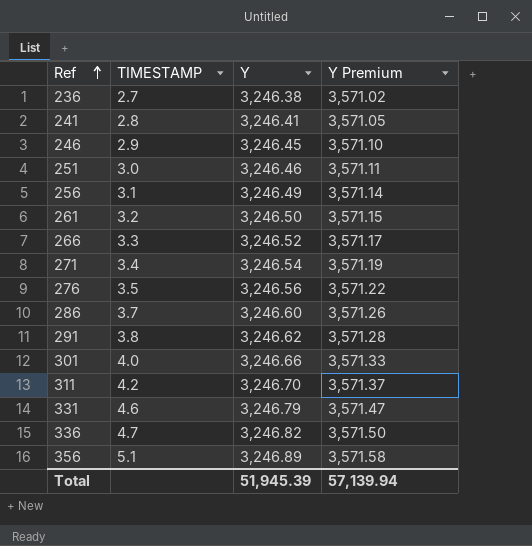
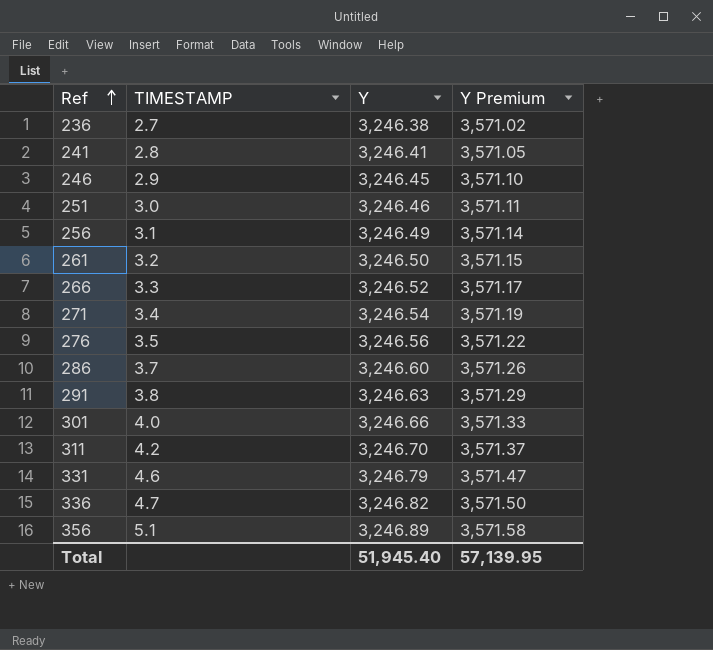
291 | Y: 3,246.62 -> 3,246.63
291 | Y Premium: 3,571.28 -> 3,571.29
Total | Y: 51,945.39 -> 51,945.40
Total | Y Premium: 57,139.94 -> 57,139.95

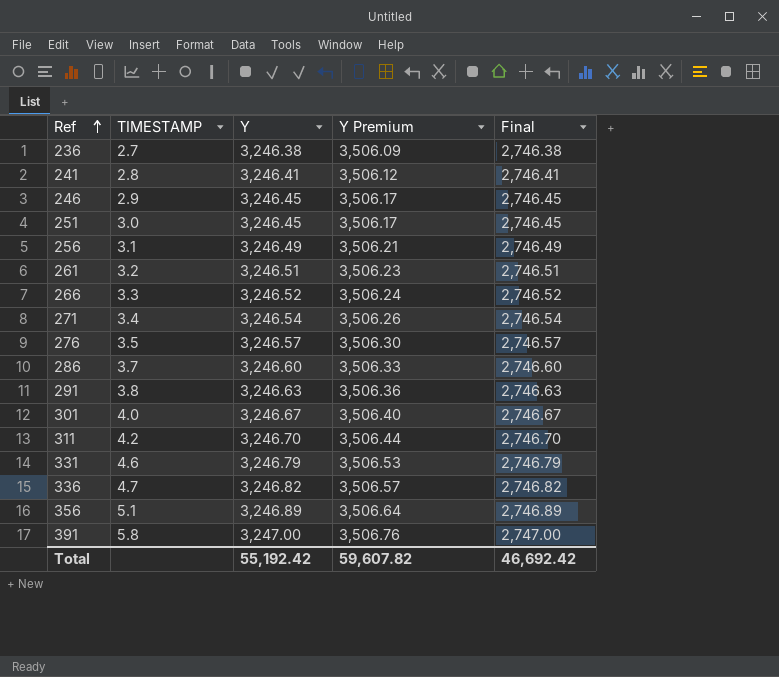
column Y Premium | formula: [Y] * 1.1 -> [Y] * 1.08
column Final | formula: none -> [Y] - 500
251 | Y: 3,246.46 -> 3,246.45
261 | Y: 3,246.50 -> 3,246.51
276 | Y: 3,246.56 -> 3,246.57
301 | Y: 3,246.66 -> 3,246.67
row 391: none -> 5.8 | 3,247.00 | 3,506.76 | 2,747.00
Total | Y: 51,945.40 -> 55,192.42
Total | Y Premium: 57,139.95 -> 59,607.82

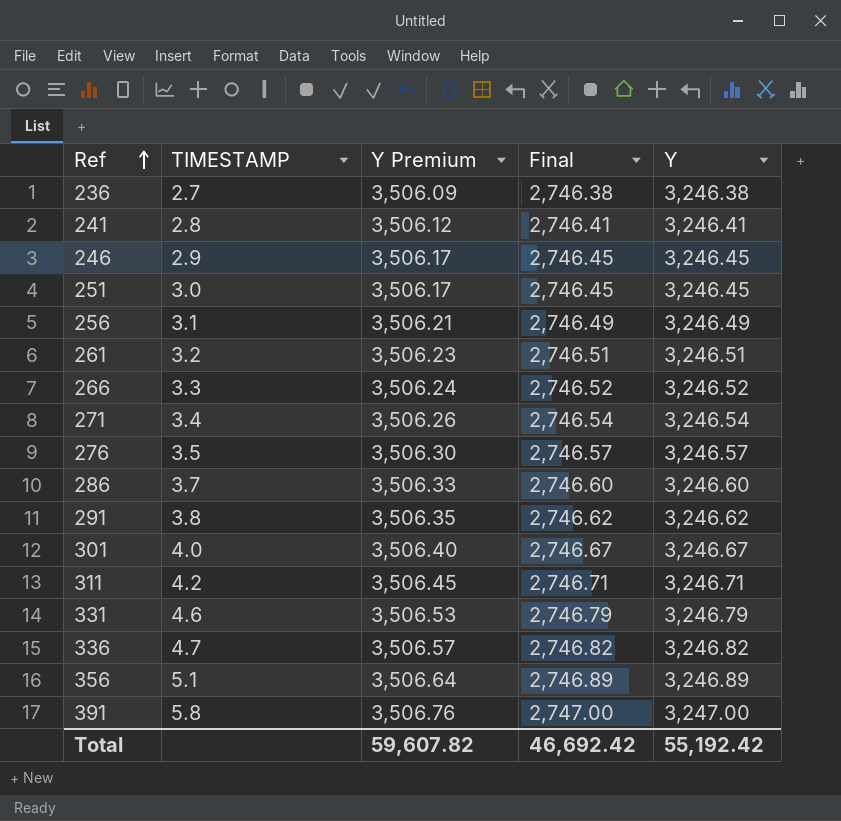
column Y | position: 3 -> 5
291 | Y Premium: 3,506.36 -> 3,506.35
291 | Final: 2,746.63 -> 2,746.62
291 | Y: 3,246.63 -> 3,246.62
311 | Y Premium: 3,506.44 -> 3,506.45
311 | Final: 2,746.70 -> 2,746.71
311 | Y: 3,246.70 -> 3,246.71

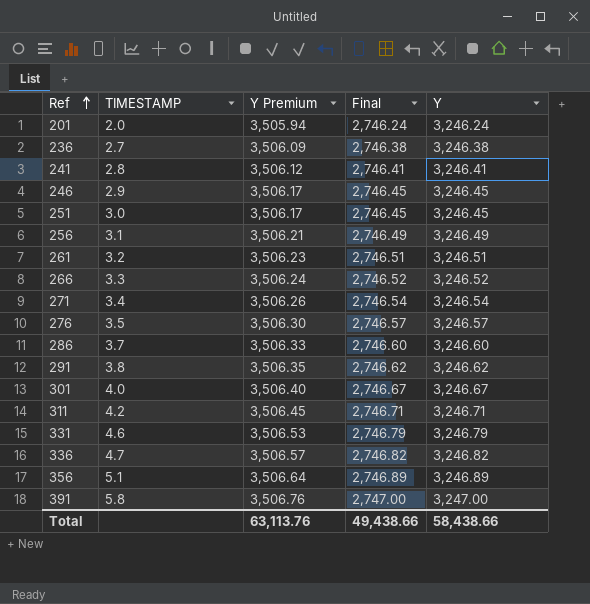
row 201: none -> 2.0 | 3,505.94 | 2,746.24 | 3,246.24
Total | Y Premium: 59,607.82 -> 63,113.76
Total | Final: 46,692.42 -> 49,438.66
Total | Y: 55,192.42 -> 58,438.66

